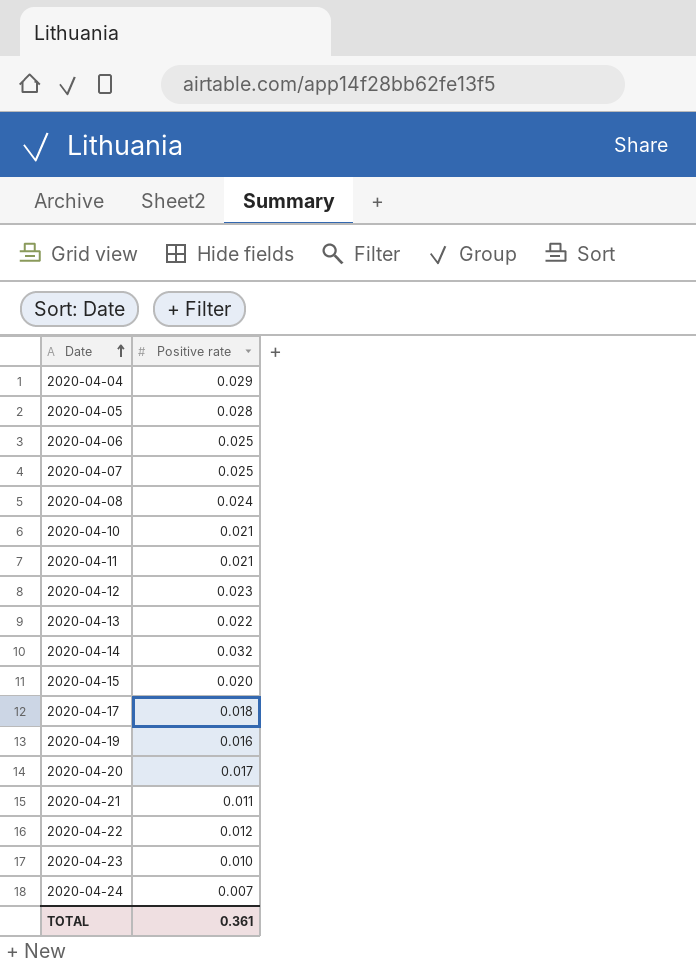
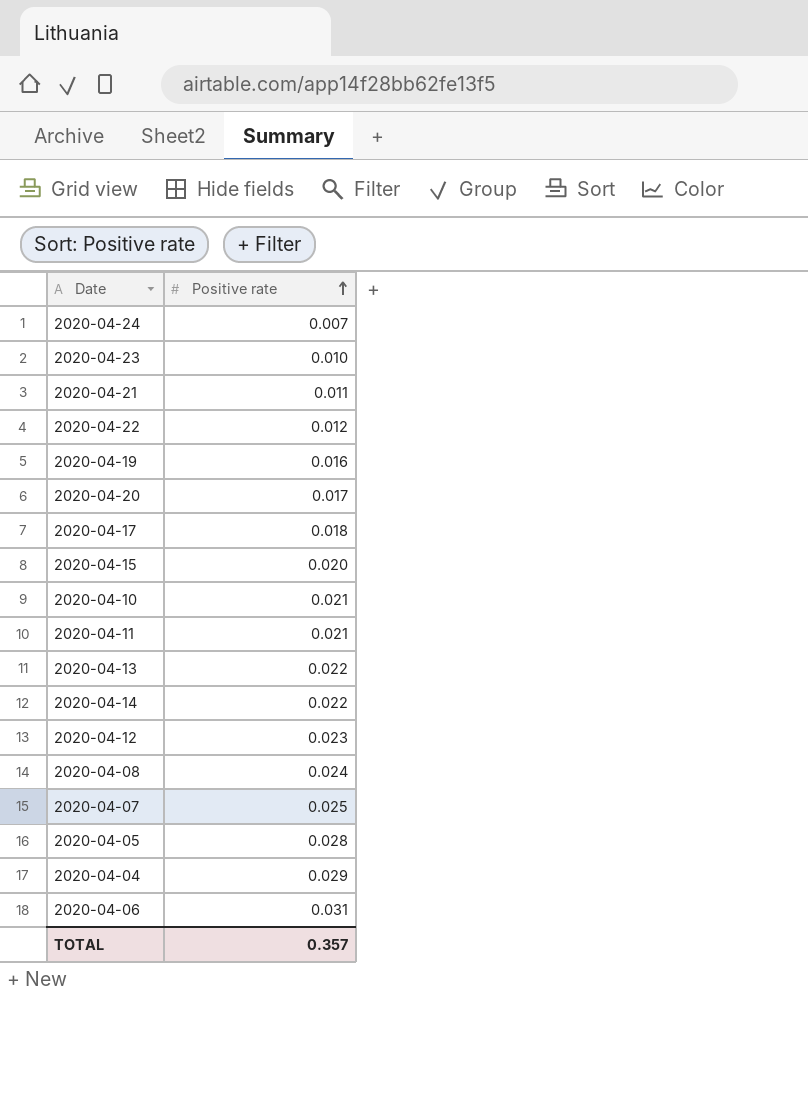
row order: Date ascending -> Positive rate ascending
2020-04-14 | Positive rate: 0.032 -> 0.022
2020-04-06 | Positive rate: 0.025 -> 0.031
TOTAL | Positive rate: 0.361 -> 0.357

